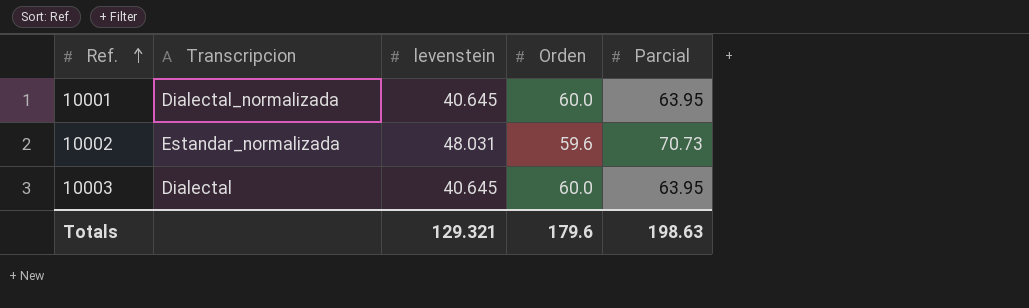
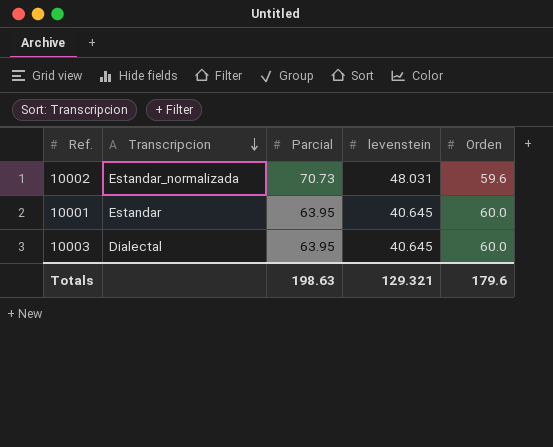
row order: Ref. ascending -> Transcripcion descending
column Parcial | position: 5 -> 3
10001 | Transcripcion: Dialectal_normalizada -> Estandar

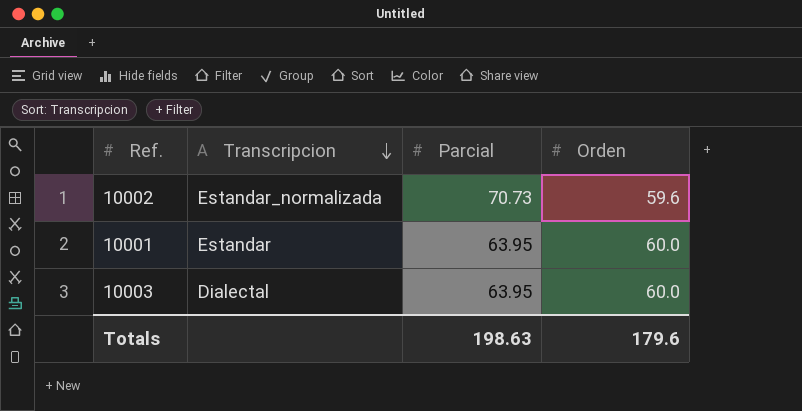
column levenstein | position: 4 -> none

